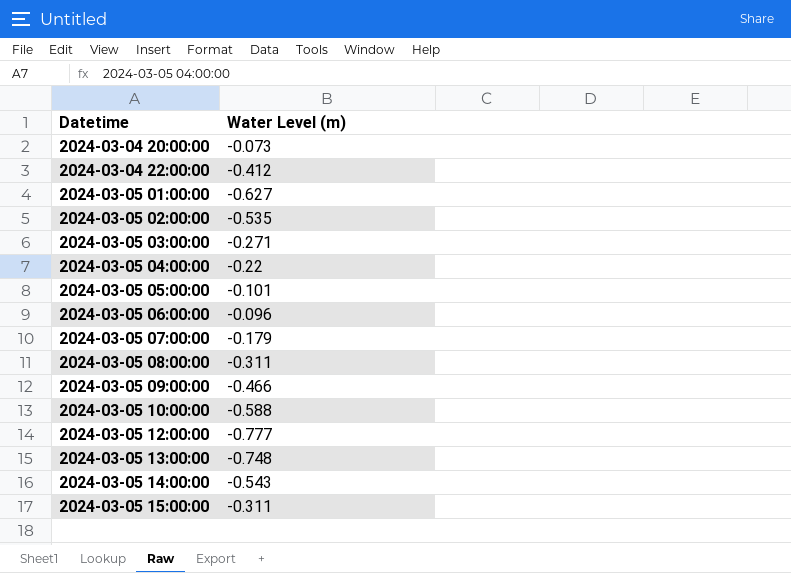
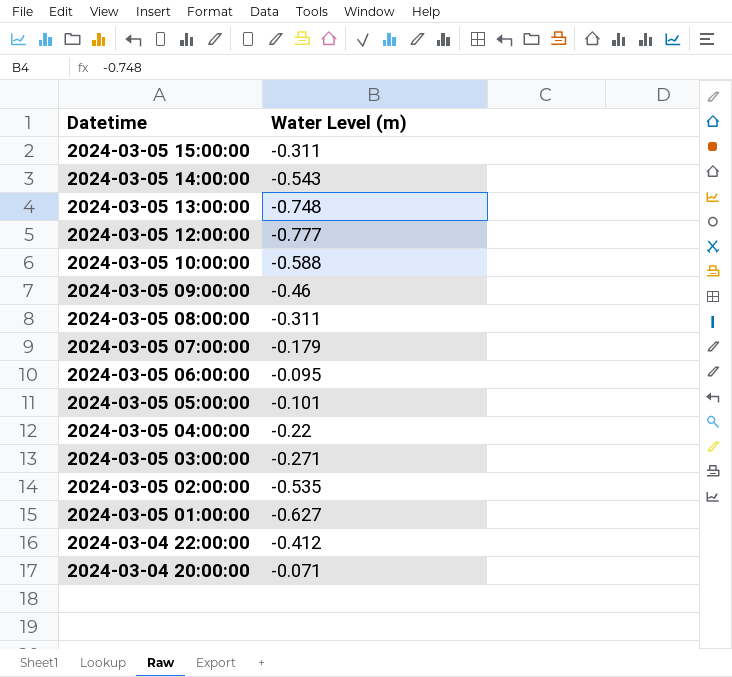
row order: Datetime ascending -> Datetime descending
2024-03-05 09:00:00 | Water Level (m): -0.466 -> -0.46
2024-03-05 06:00:00 | Water Level (m): -0.096 -> -0.095
2024-03-04 20:00:00 | Water Level (m): -0.073 -> -0.071

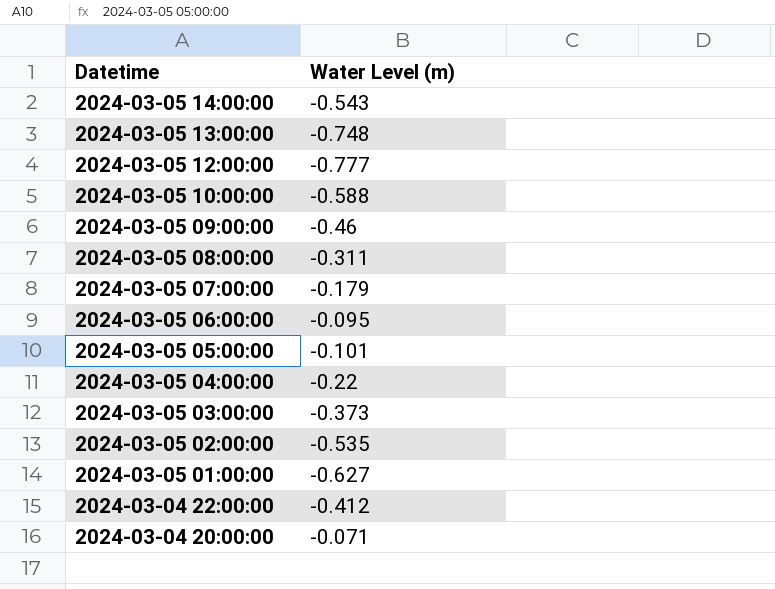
row 2024-03-05 15:00:00: -0.311 -> none
2024-03-05 03:00:00 | Water Level (m): -0.271 -> -0.373

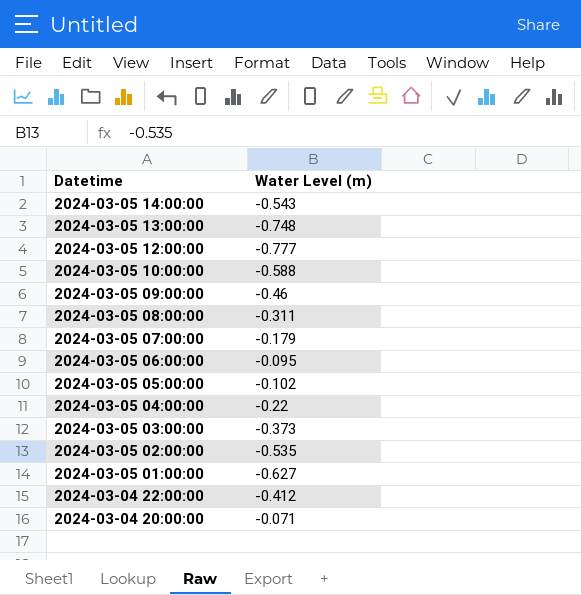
2024-03-05 05:00:00 | Water Level (m): -0.101 -> -0.102

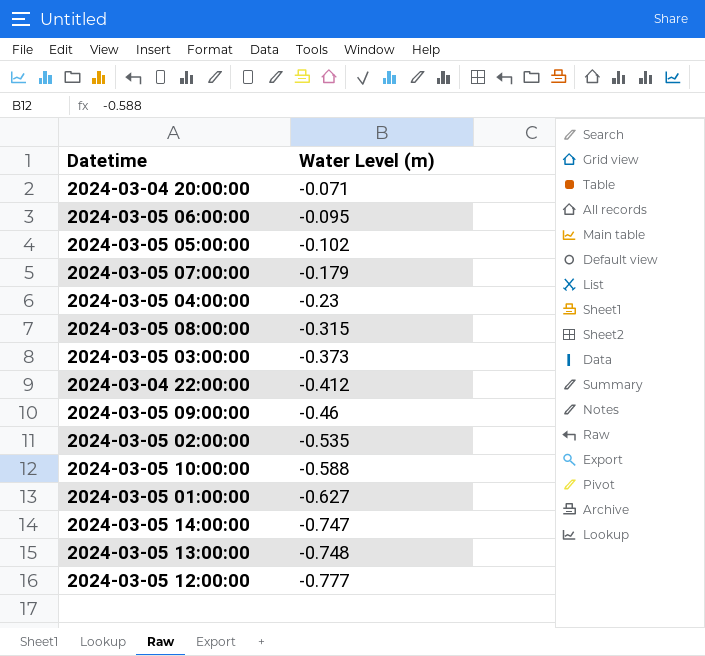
row order: Datetime descending -> Water Level (m) descending
2024-03-05 04:00:00 | Water Level (m): -0.22 -> -0.23
2024-03-05 08:00:00 | Water Level (m): -0.311 -> -0.315
2024-03-05 14:00:00 | Water Level (m): -0.543 -> -0.747

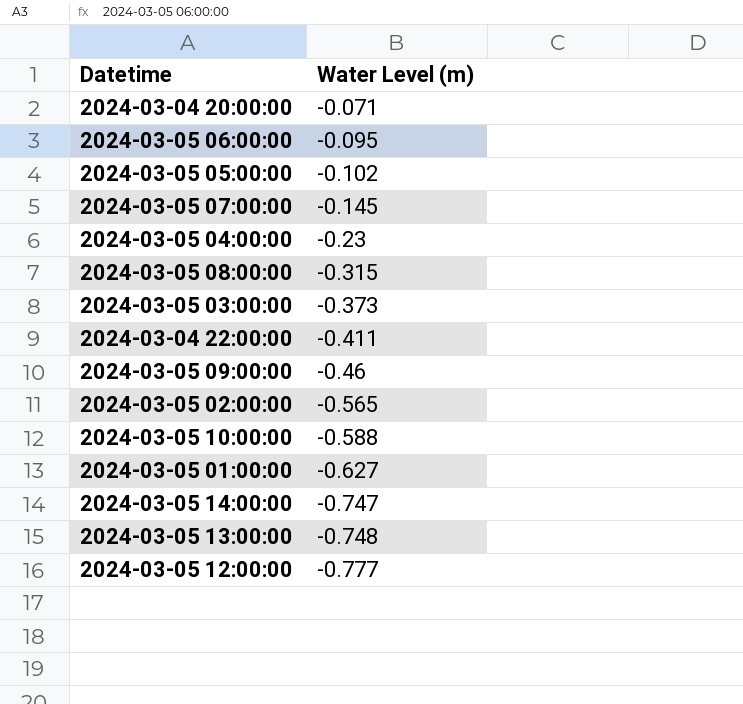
2024-03-05 07:00:00 | Water Level (m): -0.179 -> -0.145
2024-03-04 22:00:00 | Water Level (m): -0.412 -> -0.411
2024-03-05 02:00:00 | Water Level (m): -0.535 -> -0.565

